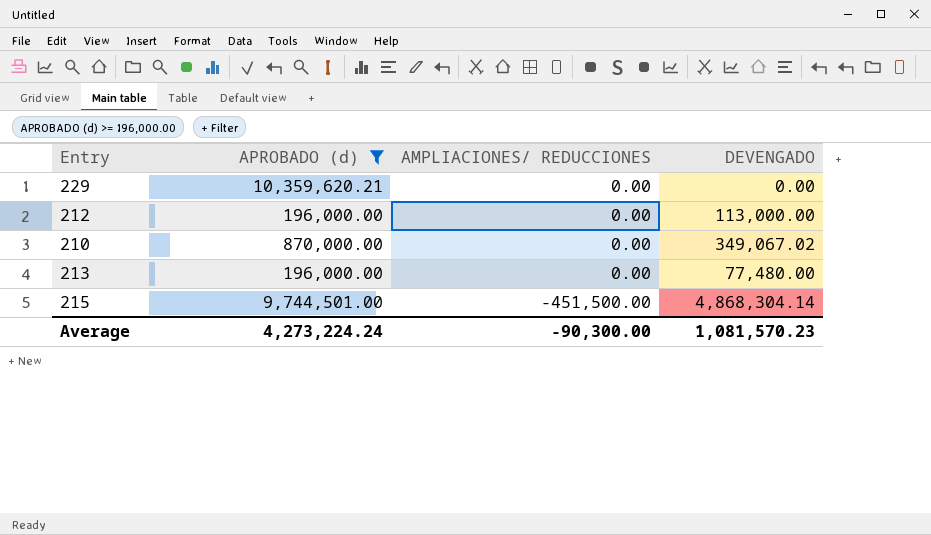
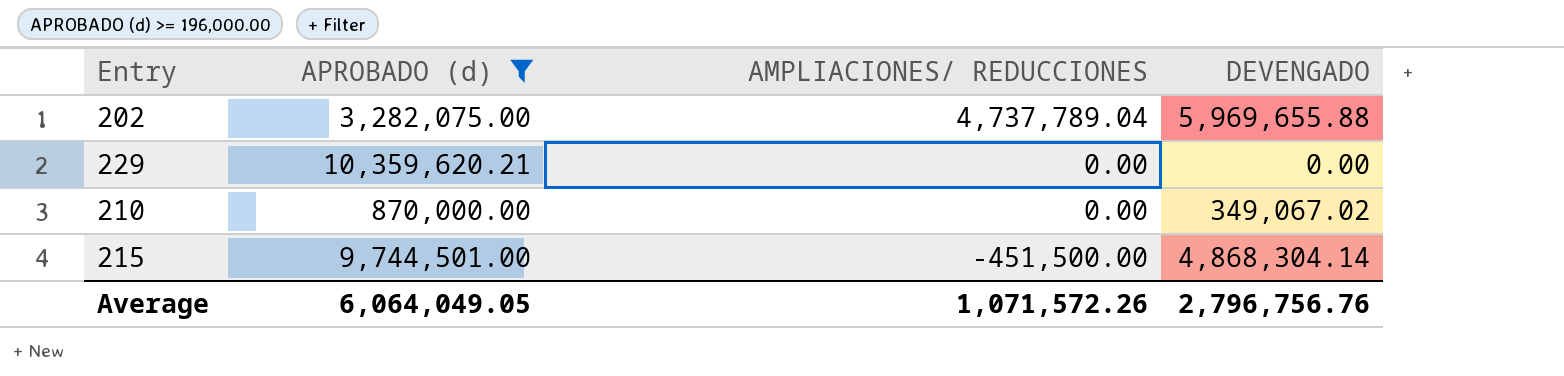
row 212: 196,000.00 | 0.00 | 113,000.00 -> none
row 213: 196,000.00 | 0.00 | 77,480.00 -> none
row 202: none -> 3,282,075.00 | 4,737,789.04 | 5,969,655.88
Average | APROBADO (d): 4,273,224.24 -> 6,064,049.05
Average | AMPLIACIONES/ REDUCCIONES: -90,300.00 -> 1,071,572.26
Average | DEVENGADO: 1,081,570.23 -> 2,796,756.76

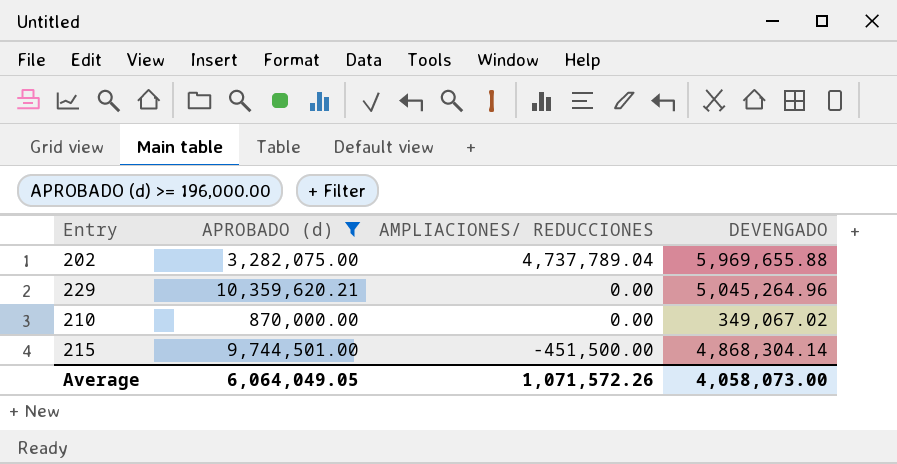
229 | DEVENGADO: 0.00 -> 5,045,264.96
Average | DEVENGADO: 2,796,756.76 -> 4,058,073.00

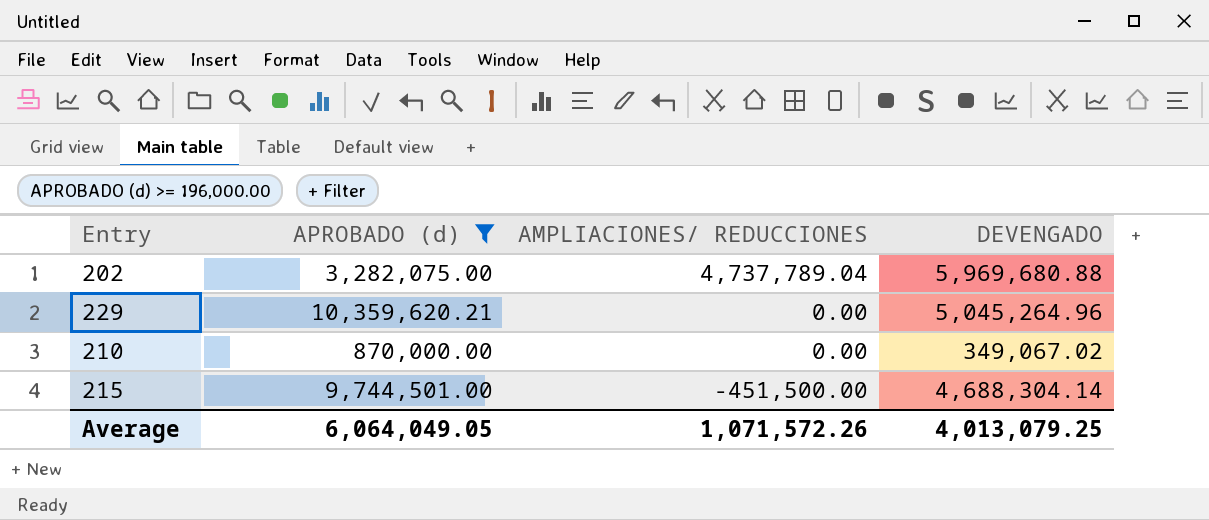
202 | DEVENGADO: 5,969,655.88 -> 5,969,680.88
215 | DEVENGADO: 4,868,304.14 -> 4,688,304.14
Average | DEVENGADO: 4,058,073.00 -> 4,013,079.25

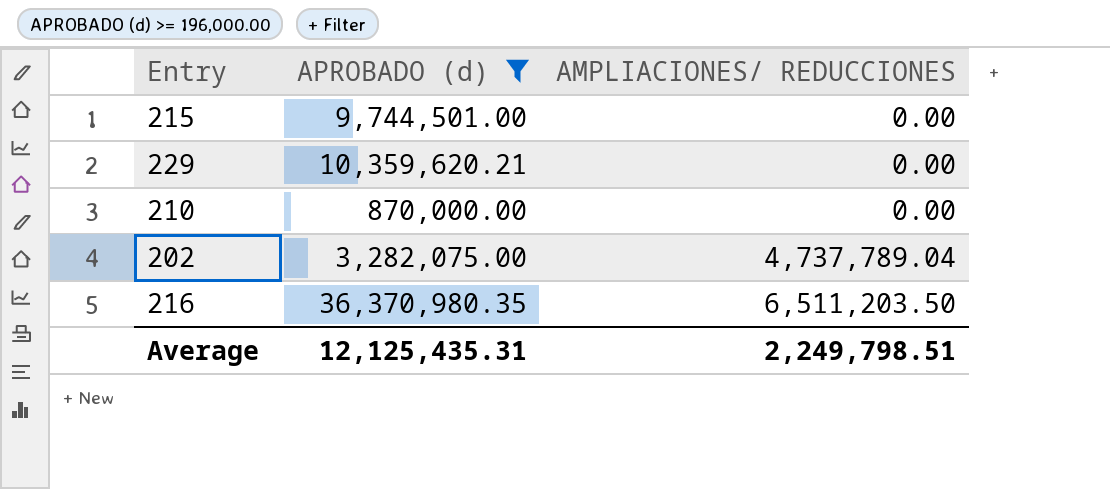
row order: AMPLIACIONES/ REDUCCIONES descending -> AMPLIACIONES/ REDUCCIONES ascending
column DEVENGADO | position: 4 -> none
215 | AMPLIACIONES/ REDUCCIONES: -451,500.00 -> 0.00
row 216: none -> 36,370,980.35 | 6,511,203.50
Average | APROBADO (d): 6,064,049.05 -> 12,125,435.31
Average | AMPLIACIONES/ REDUCCIONES: 1,071,572.26 -> 2,249,798.51

